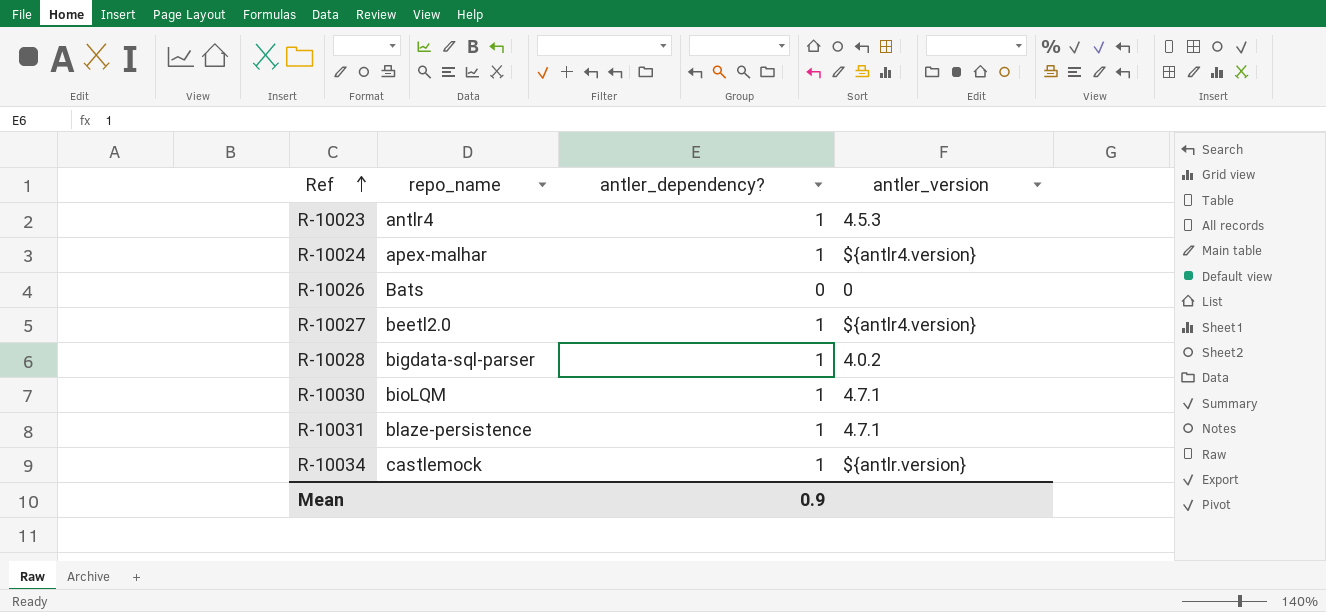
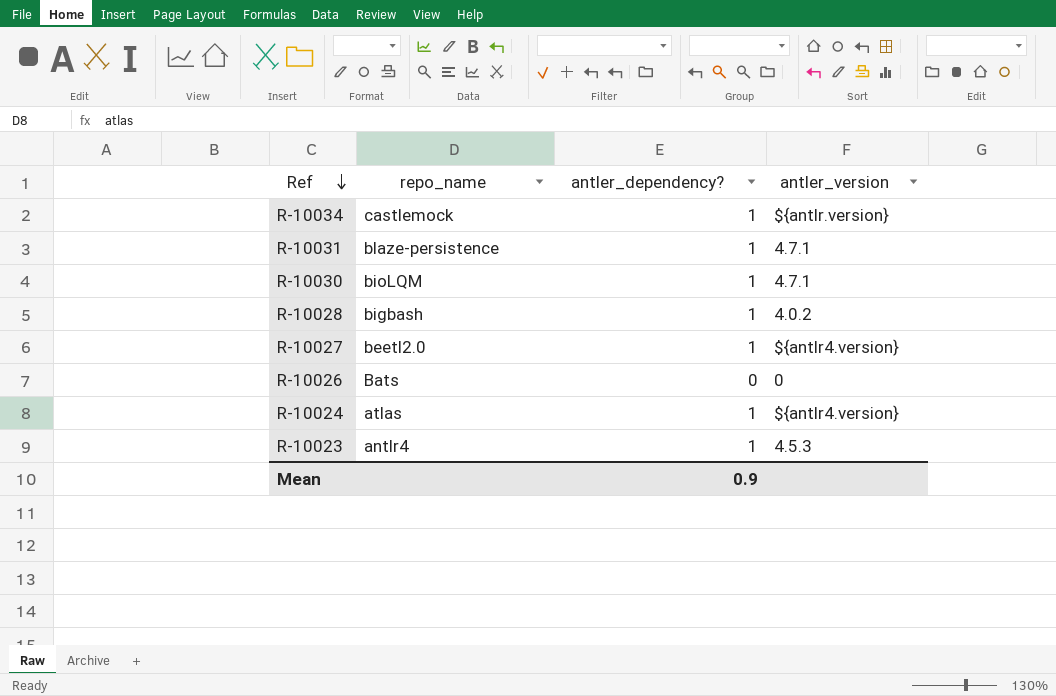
row order: Ref ascending -> Ref descending
R-10028 | repo_name: bigdata-sql-parser -> bigbash
R-10024 | repo_name: apex-malhar -> atlas

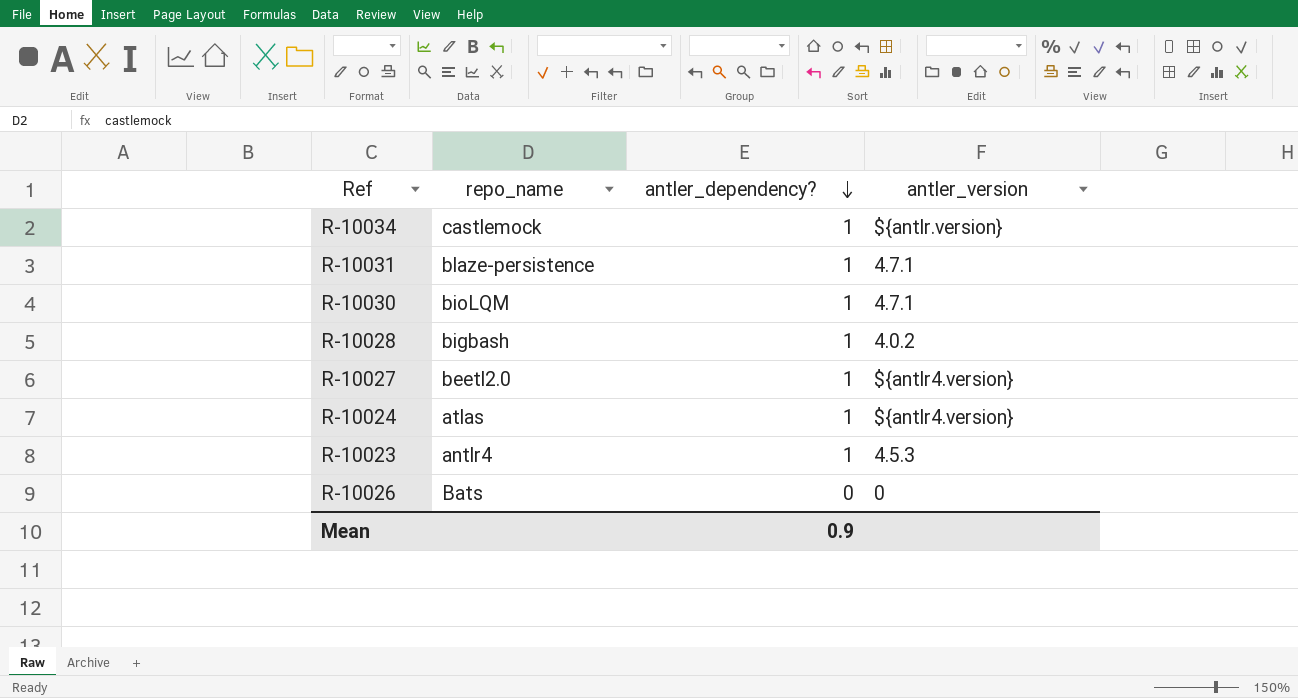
row order: Ref descending -> antler_dependency? descending

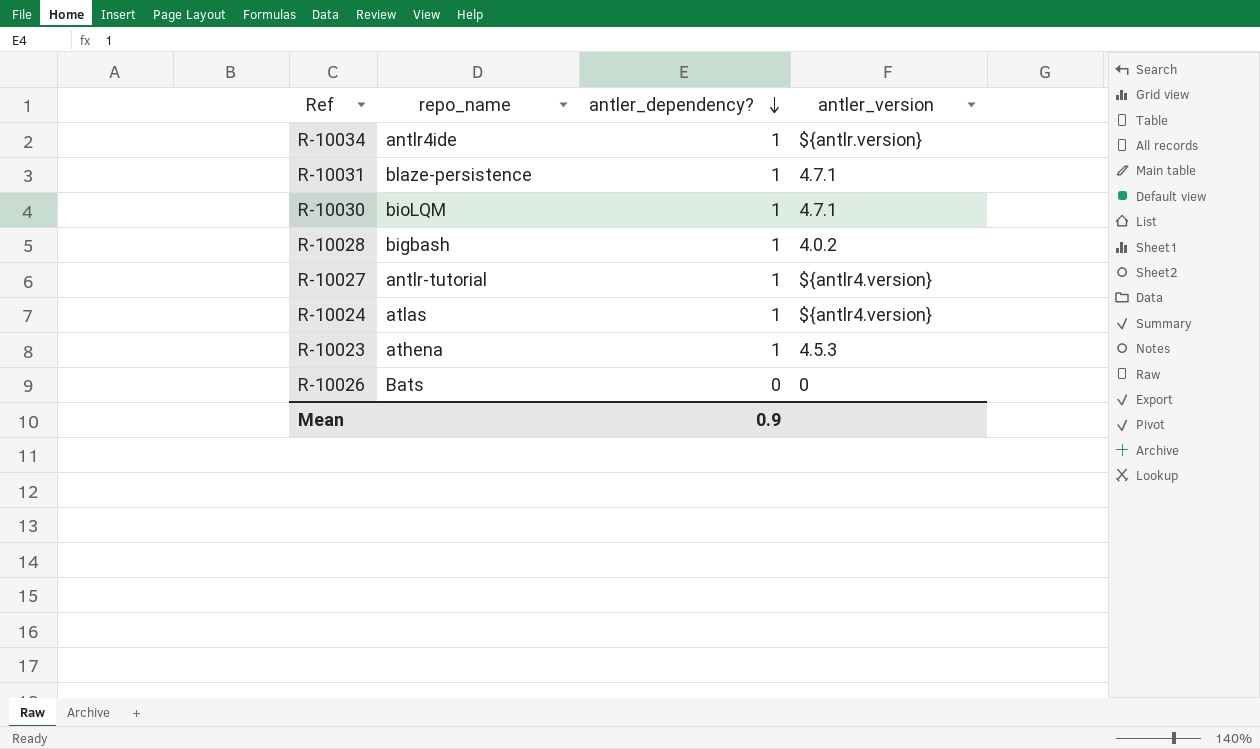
R-10034 | repo_name: castlemock -> antlr4ide
R-10027 | repo_name: beetl2.0 -> antlr-tutorial
R-10023 | repo_name: antlr4 -> athena

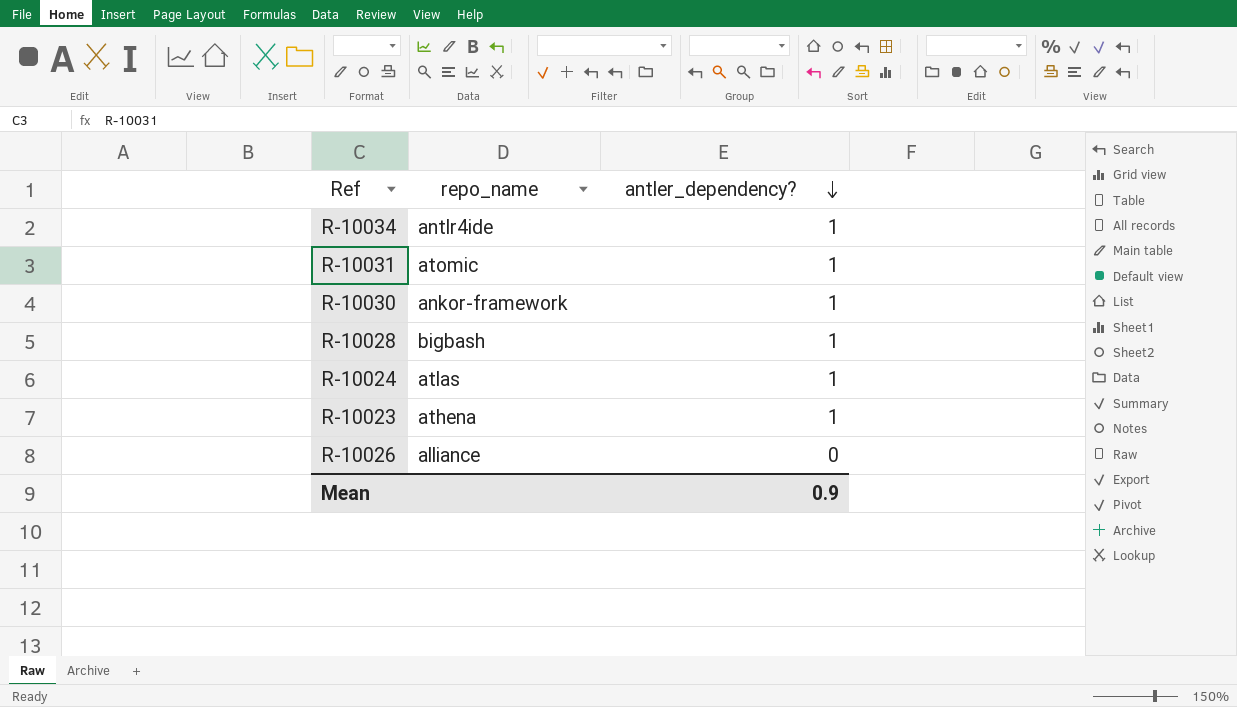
column antler_version | position: 4 -> none
row R-10027: antlr-tutorial | 1 | ${antlr4.version} -> none
R-10031 | repo_name: blaze-persistence -> atomic
R-10030 | repo_name: bioLQM -> ankor-framework
R-10026 | repo_name: Bats -> alliance

